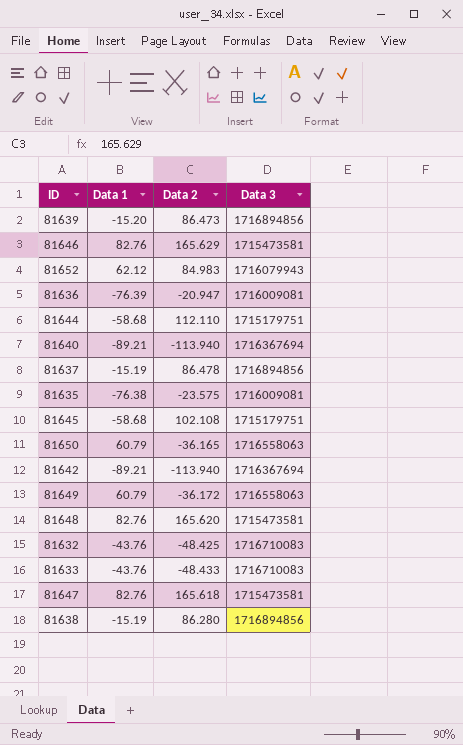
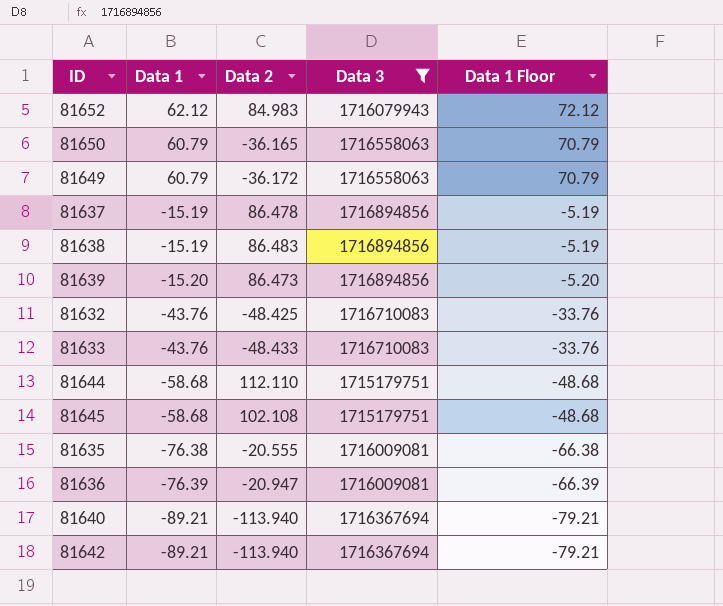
filter: none -> Data 3 != 1715473581
row order: none -> Data 1 descending
column Data 1 Floor | formula: none -> [Data 1] + 10
81638 | Data 2: 86.280 -> 86.483
81635 | Data 2: -23.575 -> -20.555

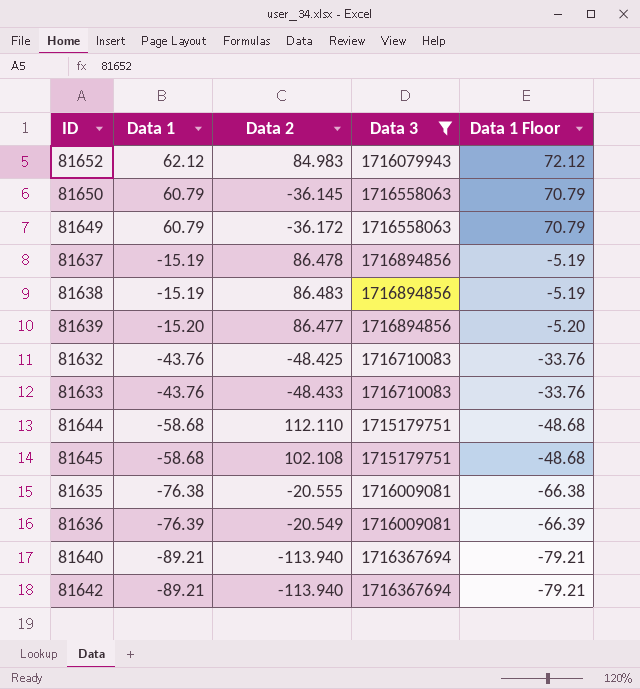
81650 | Data 2: -36.165 -> -36.145
81639 | Data 2: 86.473 -> 86.477
81636 | Data 2: -20.947 -> -20.549

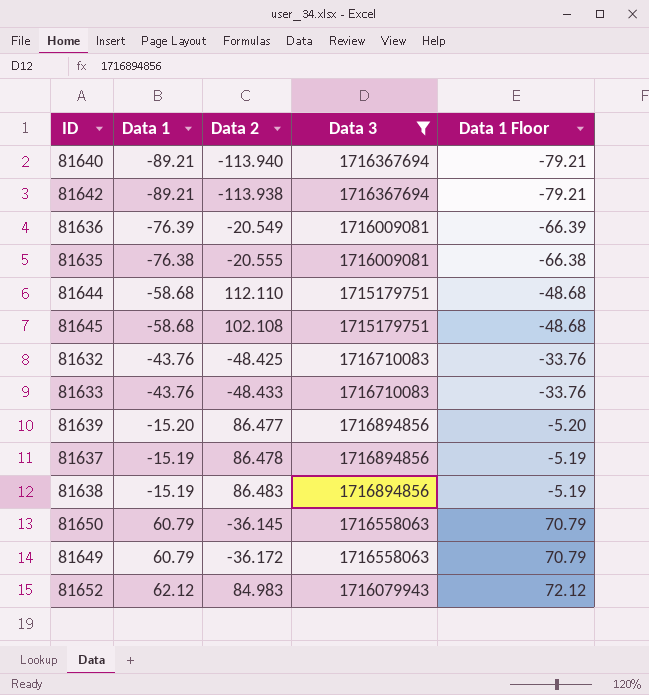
row order: Data 1 descending -> Data 1 ascending
81642 | Data 2: -113.940 -> -113.938

